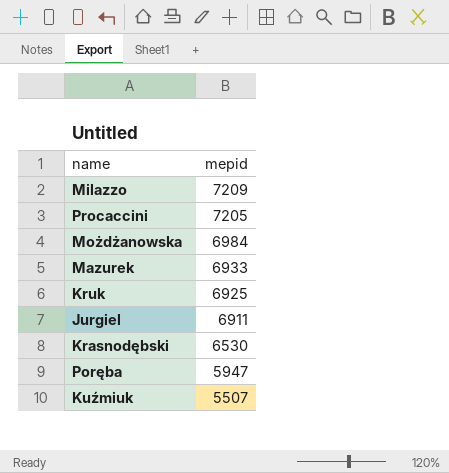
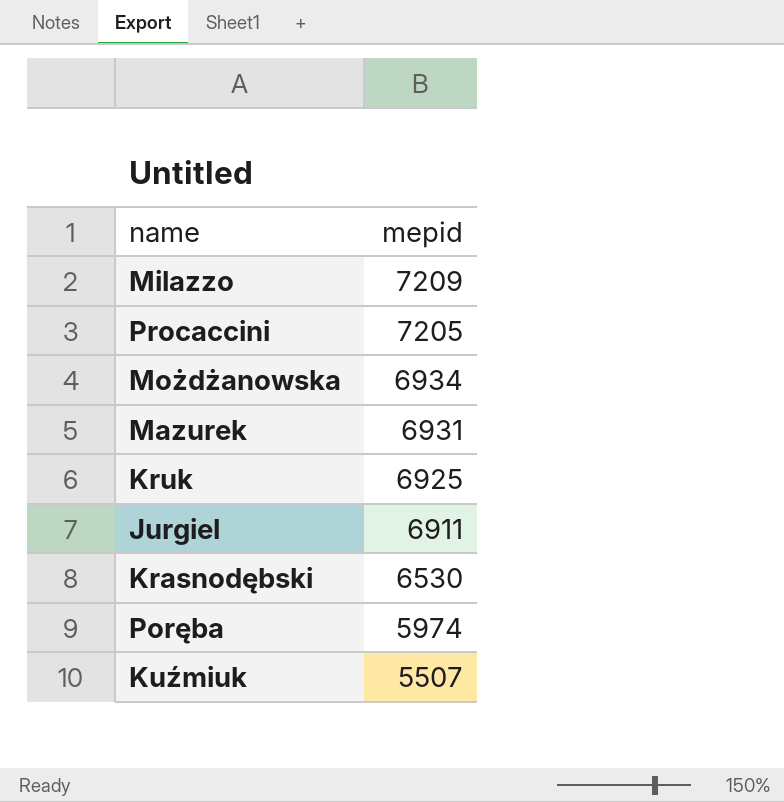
Możdżanowska | mepid: 6984 -> 6934
Mazurek | mepid: 6933 -> 6931
Poręba | mepid: 5947 -> 5974

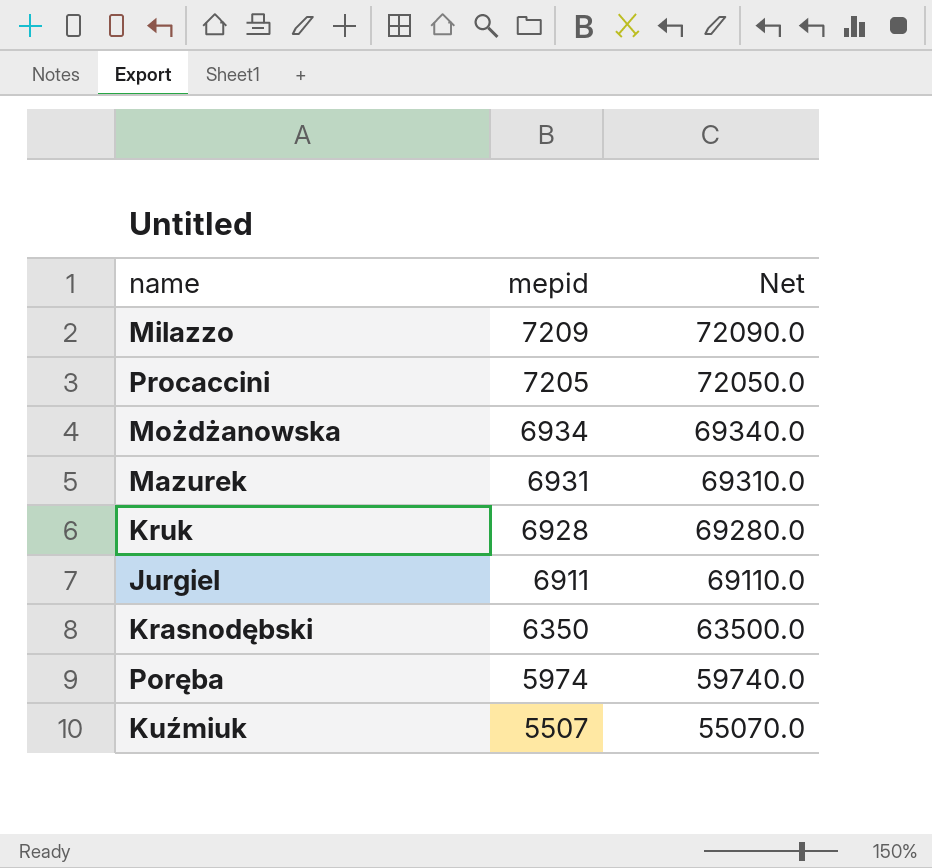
column Net | formula: none -> [mepid] * 10
Kruk | mepid: 6925 -> 6928
Krasnodębski | mepid: 6530 -> 6350

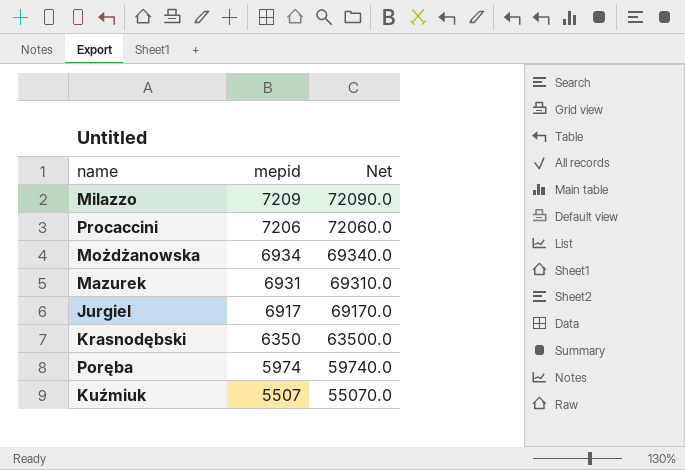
row Kruk: 6928 | 69280.0 -> none
Procaccini | mepid: 7205 -> 7206
Procaccini | Net: 72050.0 -> 72060.0
Jurgiel | mepid: 6911 -> 6917
Jurgiel | Net: 69110.0 -> 69170.0

